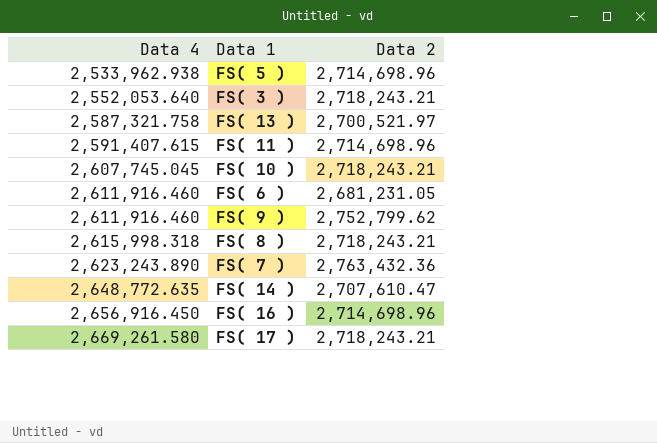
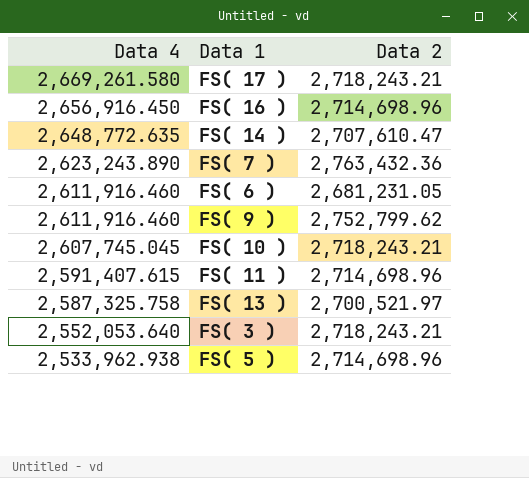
row order: Data 4 ascending -> Data 4 descending
row FS( 8 ): 2,615,998.318 | 2,718,243.21 -> none
FS( 13 ) | Data 4: 2,587,321.758 -> 2,587,325.758

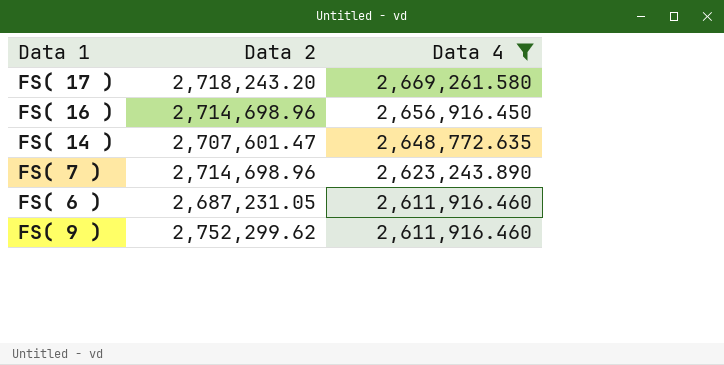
filter: none -> Data 4 >= 2,611,916.460
column Data 4 | position: 1 -> 3
FS( 17 ) | Data 2: 2,718,243.21 -> 2,718,243.20
FS( 14 ) | Data 2: 2,707,610.47 -> 2,707,601.47
FS( 7 ) | Data 2: 2,763,432.36 -> 2,714,698.96
FS( 6 ) | Data 2: 2,681,231.05 -> 2,687,231.05
FS( 9 ) | Data 2: 2,752,799.62 -> 2,752,299.62

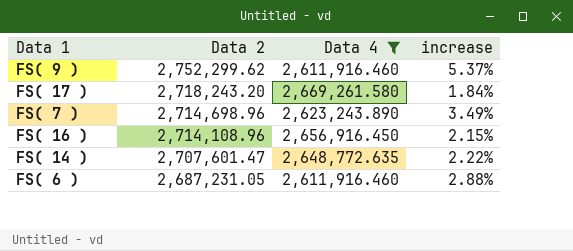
row order: Data 4 descending -> Data 2 descending
column increase | formula: none -> ([Data 2] - [Data 4]) / [Data 4]
FS( 16 ) | Data 2: 2,714,698.96 -> 2,714,108.96

